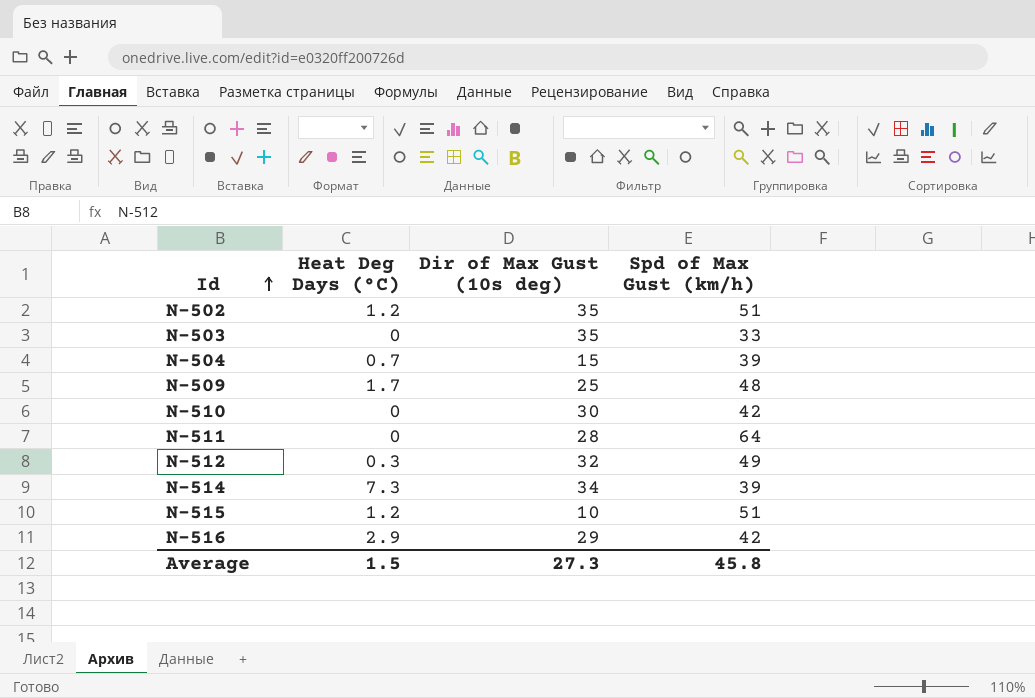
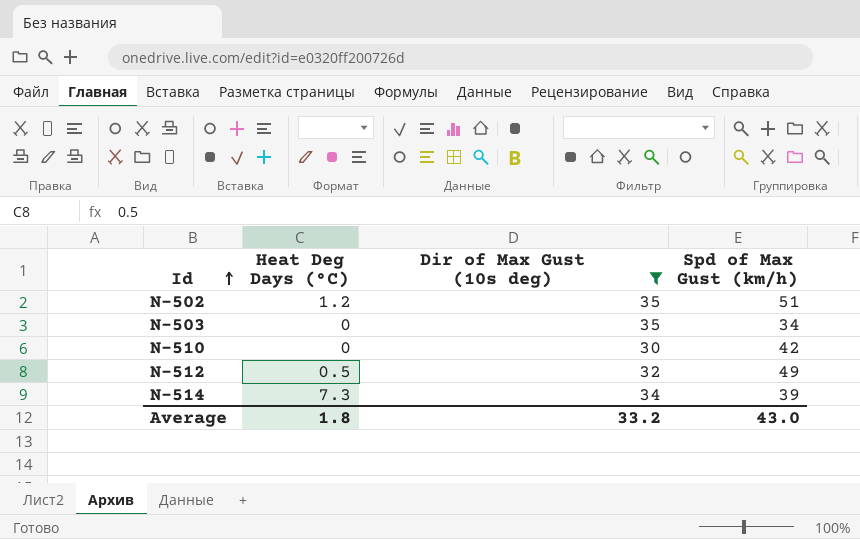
filter: none -> Dir of Max Gust (10s deg) >= 30
N-503 | Spd of Max Gust (km/h): 33 -> 34
N-512 | Heat Deg Days (°C): 0.3 -> 0.5
Average | Heat Deg Days (°C): 1.5 -> 1.8
Average | Dir of Max Gust (10s deg): 27.3 -> 33.2
Average | Spd of Max Gust (km/h): 45.8 -> 43.0

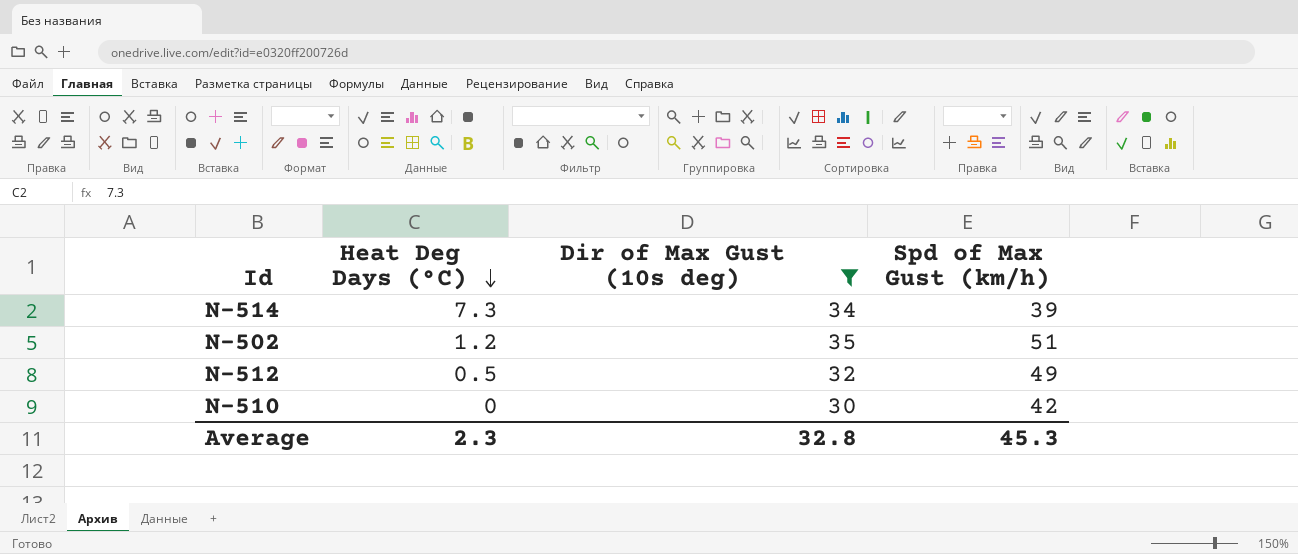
row order: Id ascending -> Heat Deg Days (°C) descending
row N-503: 0 | 35 | 34 -> none
Average | Heat Deg Days (°C): 1.8 -> 2.3
Average | Dir of Max Gust (10s deg): 33.2 -> 32.8
Average | Spd of Max Gust (km/h): 43.0 -> 45.3

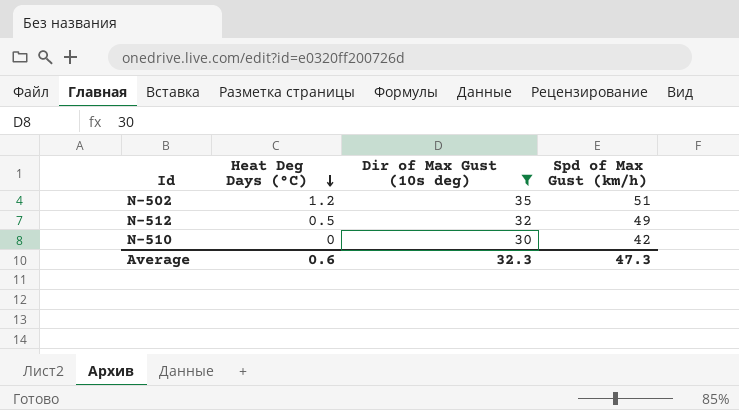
row N-514: 7.3 | 34 | 39 -> none
Average | Heat Deg Days (°C): 2.3 -> 0.6
Average | Dir of Max Gust (10s deg): 32.8 -> 32.3
Average | Spd of Max Gust (km/h): 45.3 -> 47.3

